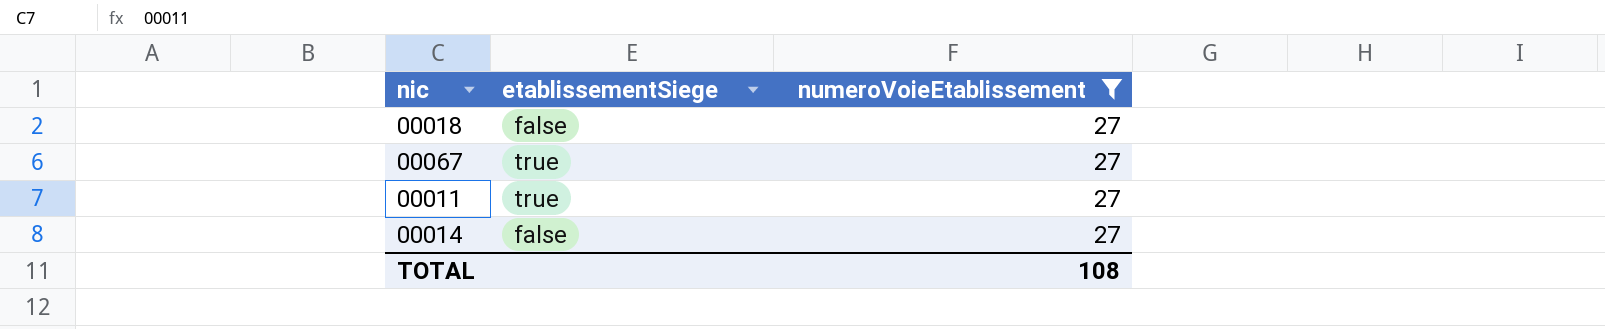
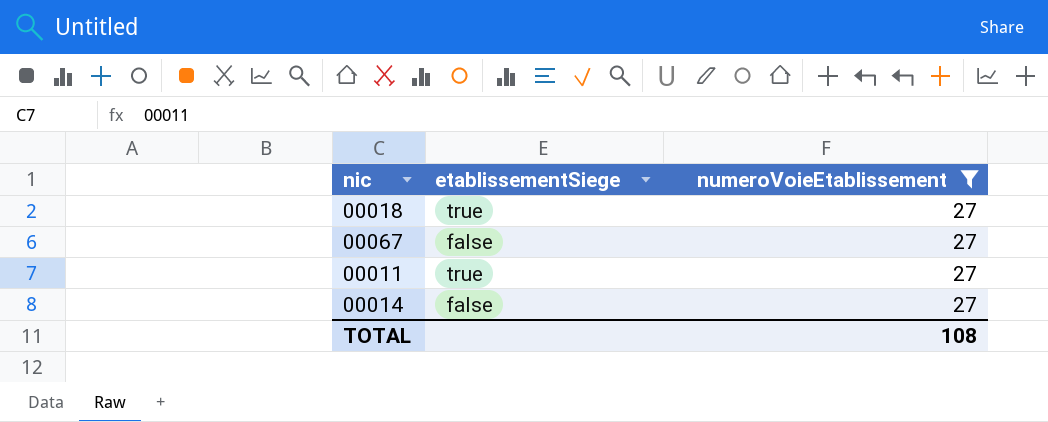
00018 | etablissementSiege: false -> true
00067 | etablissementSiege: true -> false

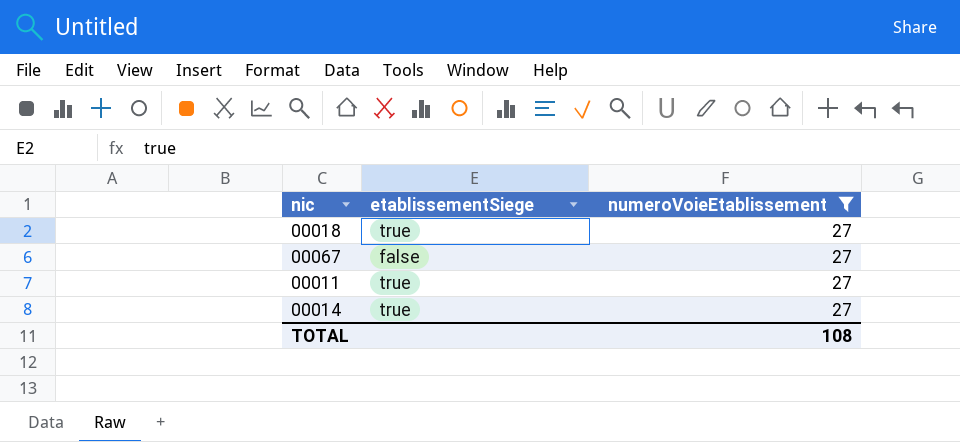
00014 | etablissementSiege: false -> true

